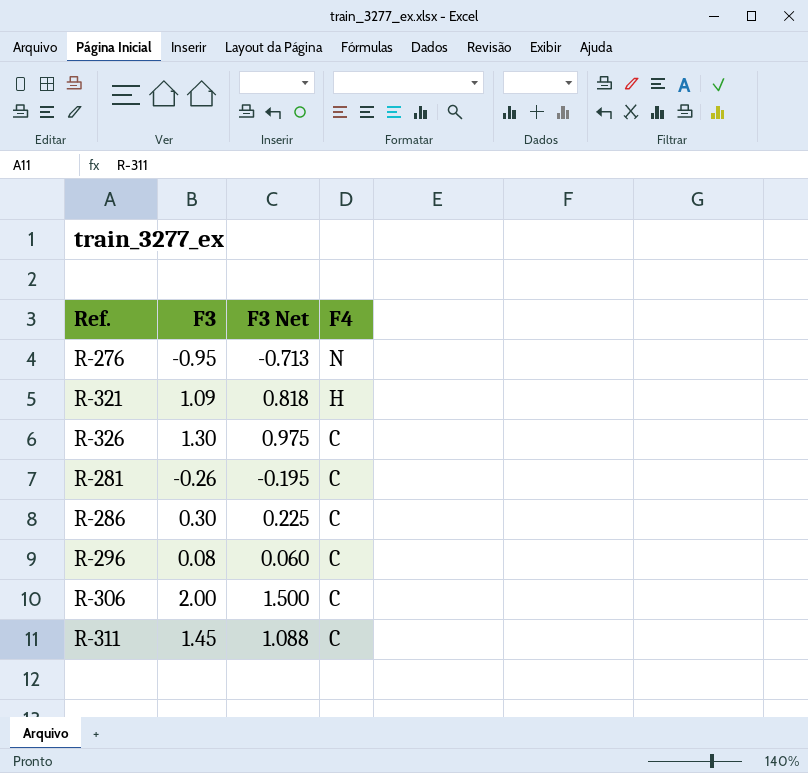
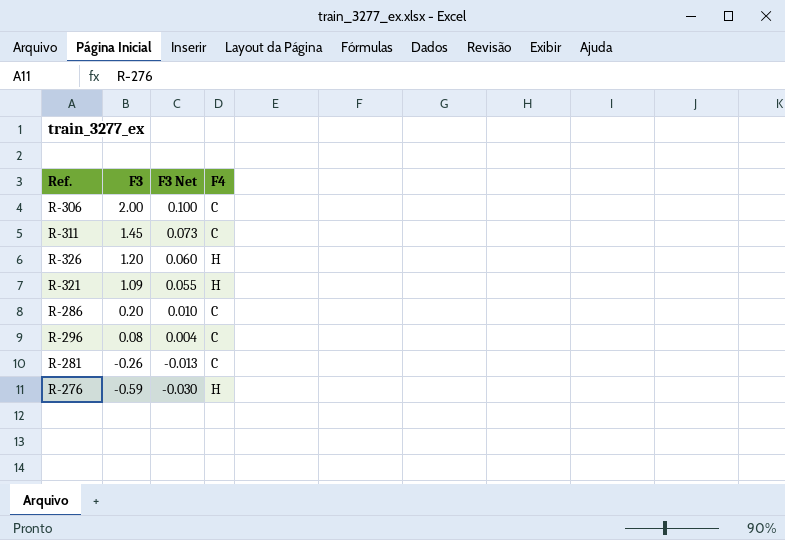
row order: F4 descending -> F3 descending
column F3 Net | formula: [F3] * 0.75 -> [F3] * 0.05
R-326 | F3: 1.30 -> 1.20
R-326 | F4: C -> H
R-286 | F3: 0.30 -> 0.20
R-276 | F3: -0.95 -> -0.59
R-276 | F4: N -> H

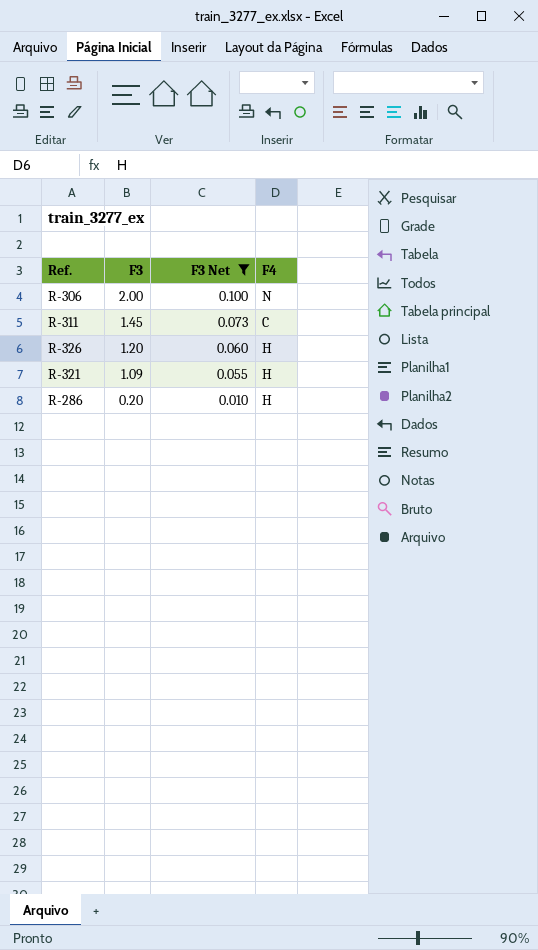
filter: none -> F3 Net >= 0.010
R-306 | F4: C -> N
R-286 | F4: C -> H

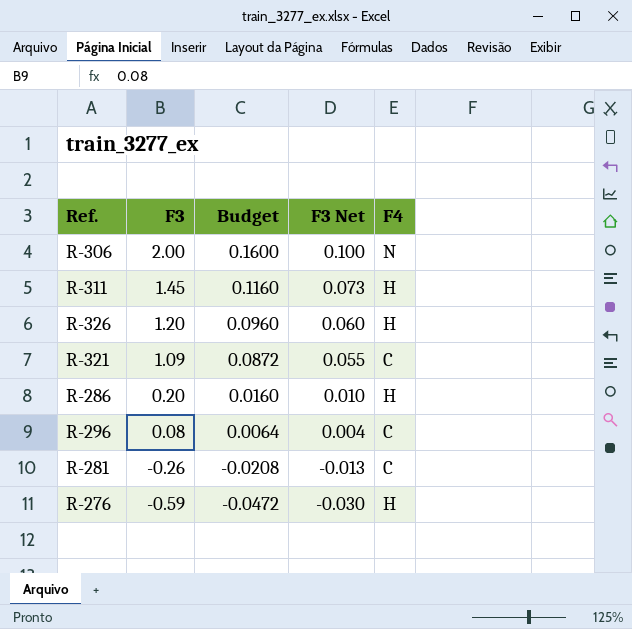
filter: F3 Net >= 0.010 -> none
column Budget | formula: none -> [F3] * 0.08
R-311 | F4: C -> H
R-321 | F4: H -> C

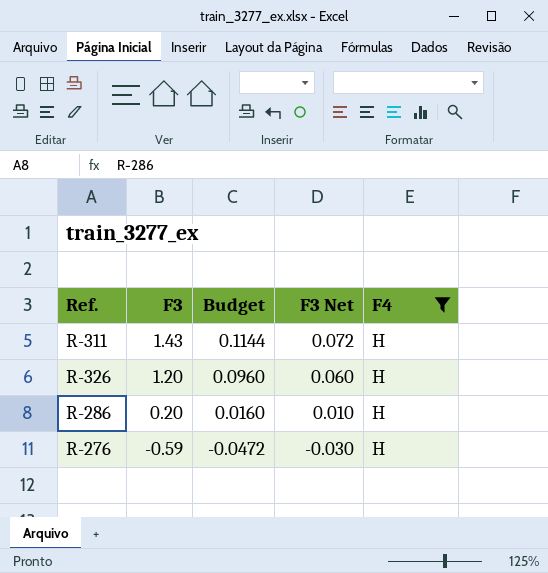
filter: none -> F4 = H
R-311 | F3: 1.45 -> 1.43
R-311 | Budget: 0.1160 -> 0.1144
R-311 | F3 Net: 0.073 -> 0.072

